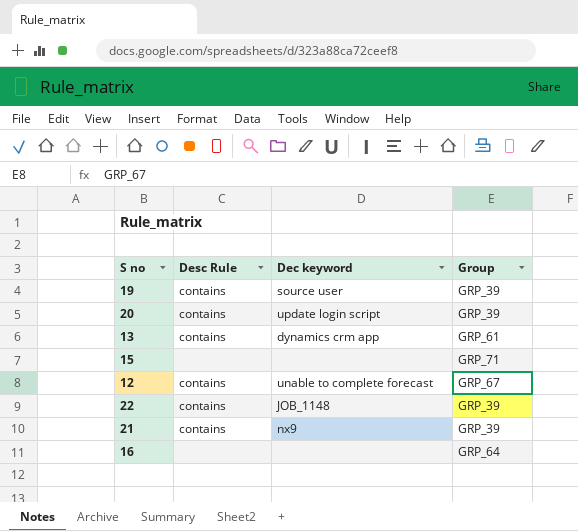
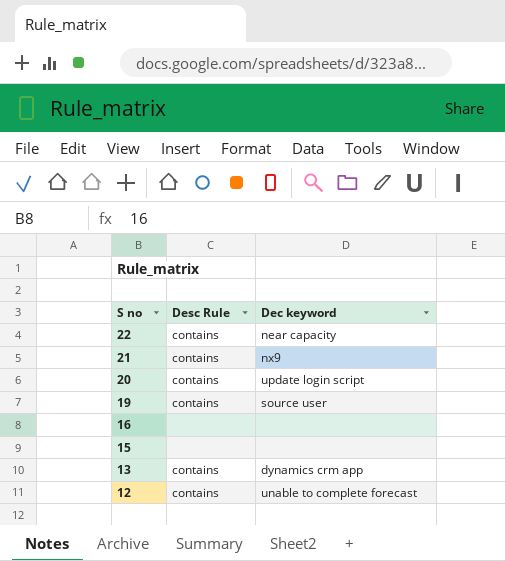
row order: none -> S no descending
column Group | position: 4 -> none
22 | Dec keyword: JOB_1148 -> near capacity

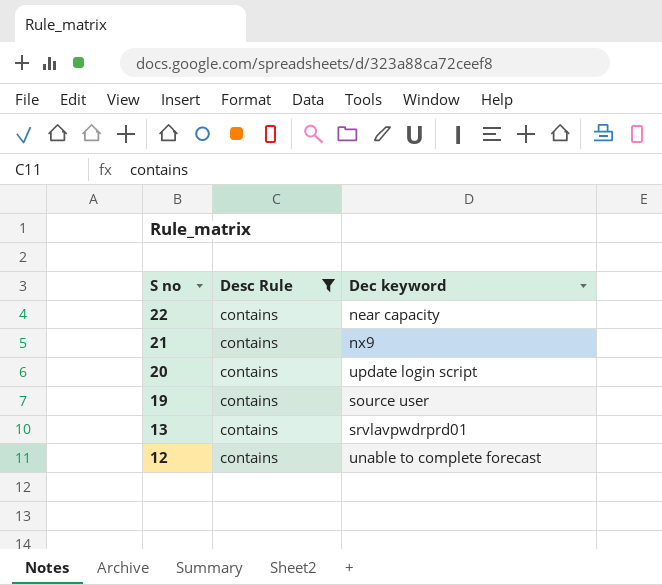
filter: none -> Desc Rule = contains
13 | Dec keyword: dynamics crm app -> srvlavpwdrprd01

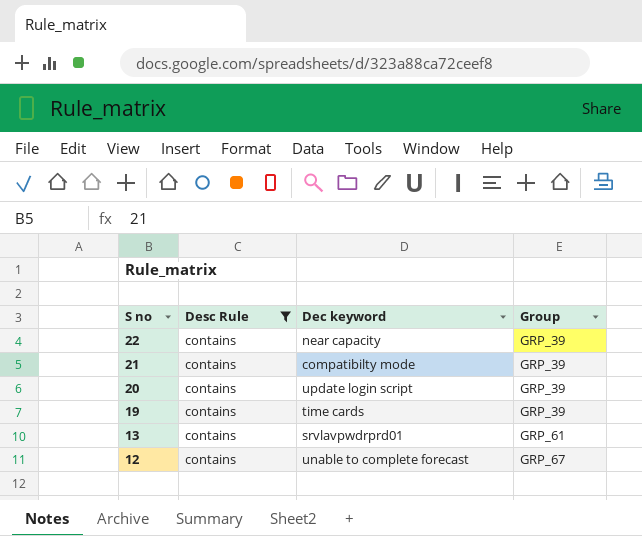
column Group | position: none -> 4
21 | Dec keyword: nx9 -> compatibilty mode
19 | Dec keyword: source user -> time cards

